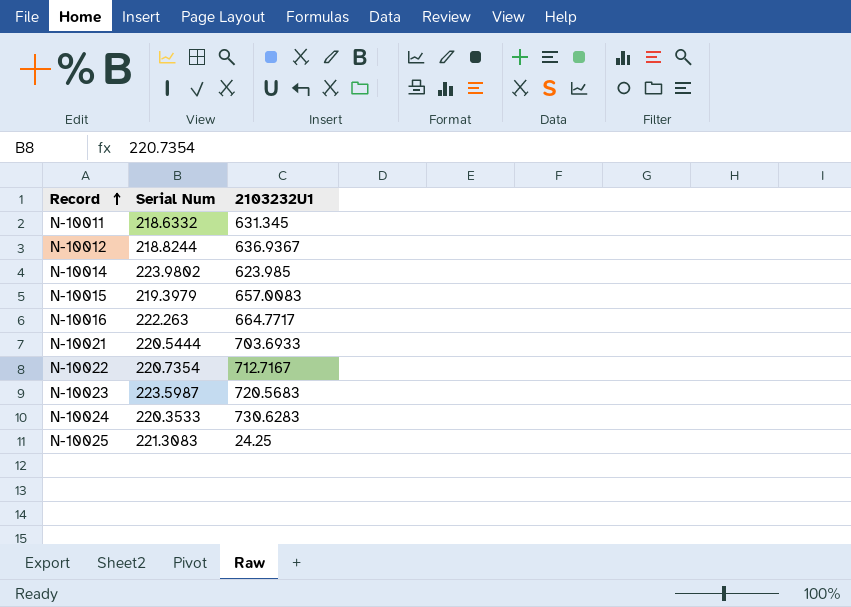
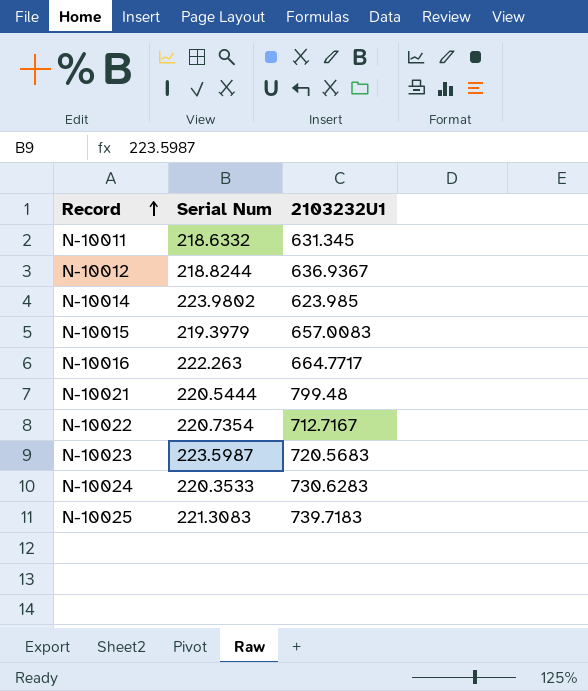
N-10021 | 2103232U1: 703.6933 -> 799.48
N-10025 | 2103232U1: 24.25 -> 739.7183

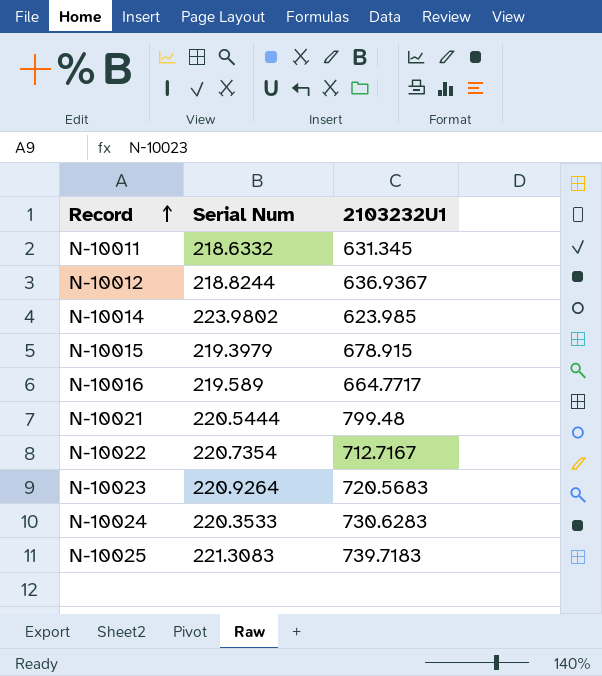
N-10015 | 2103232U1: 657.0083 -> 678.915
N-10016 | Serial Num: 222.263 -> 219.589
N-10023 | Serial Num: 223.5987 -> 220.9264

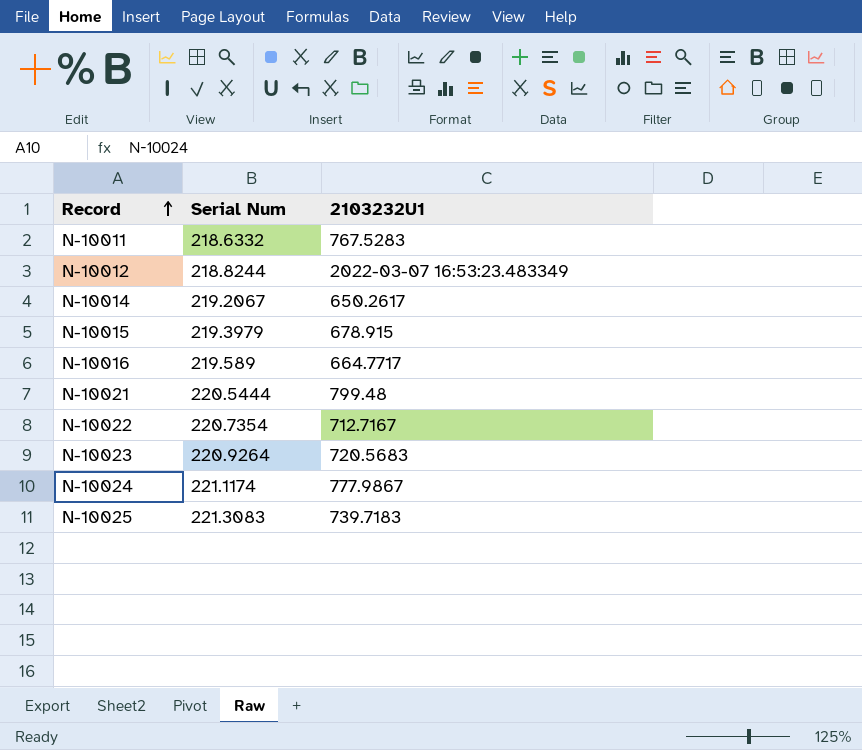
N-10011 | 2103232U1: 631.345 -> 767.5283
N-10012 | 2103232U1: 636.9367 -> 2022-03-07 16:53:23.483349
N-10014 | Serial Num: 223.9802 -> 219.2067
N-10014 | 2103232U1: 623.985 -> 650.2617
N-10024 | Serial Num: 220.3533 -> 221.1174
N-10024 | 2103232U1: 730.6283 -> 777.9867

